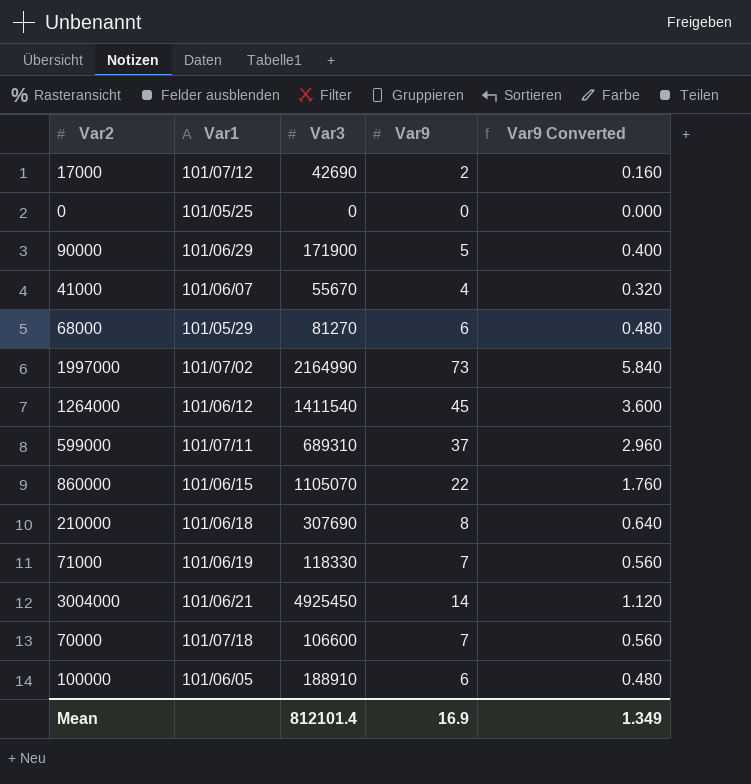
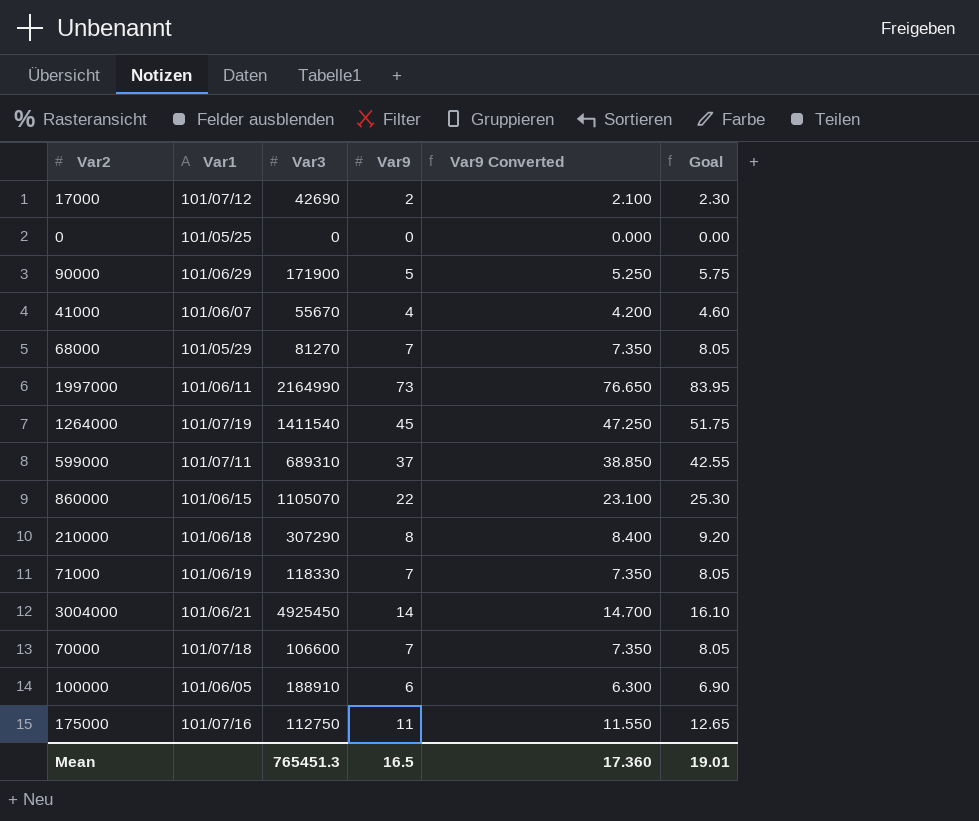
column Var9 Converted | formula: [Var9] * 0.08 -> [Var9] * 1.05
column Goal | formula: none -> [Var9] * 1.15
68000 | Var9: 6 -> 7
1997000 | Var1: 101/07/02 -> 101/06/11
1264000 | Var1: 101/06/12 -> 101/07/19
210000 | Var3: 307690 -> 307290
row 175000: none -> 101/07/16 | 112750 | 11 | 11.550 | 12.65
Mean | Var3: 812101.4 -> 765451.3
Mean | Var9: 16.9 -> 16.5
Mean | Var9 Converted: 1.349 -> 17.360

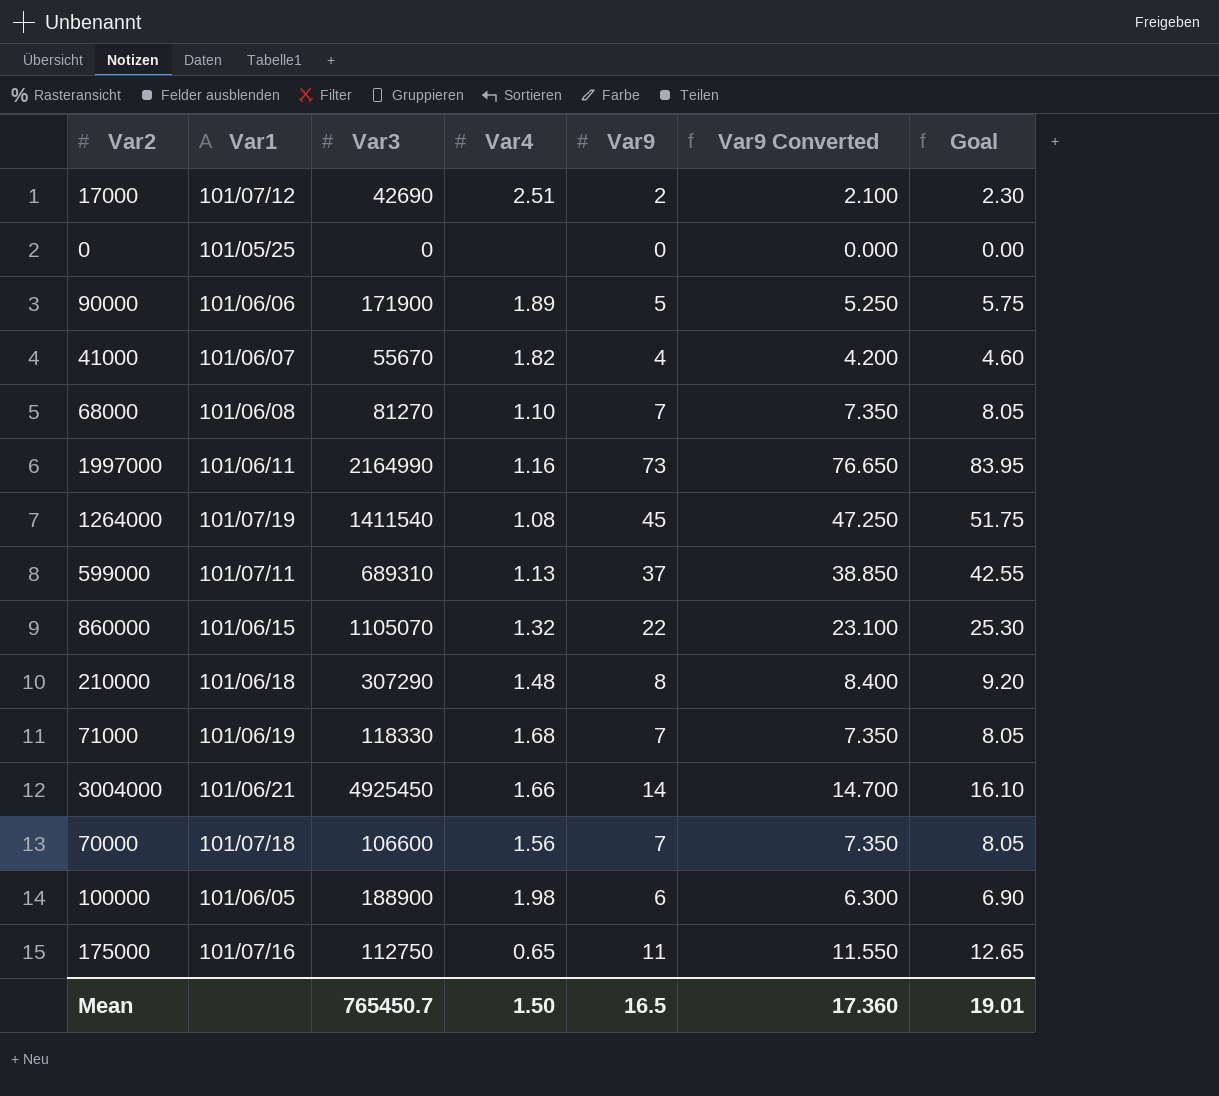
column Var4 | position: none -> 4
90000 | Var1: 101/06/29 -> 101/06/06
68000 | Var1: 101/05/29 -> 101/06/08
100000 | Var3: 188910 -> 188900
Mean | Var3: 765451.3 -> 765450.7

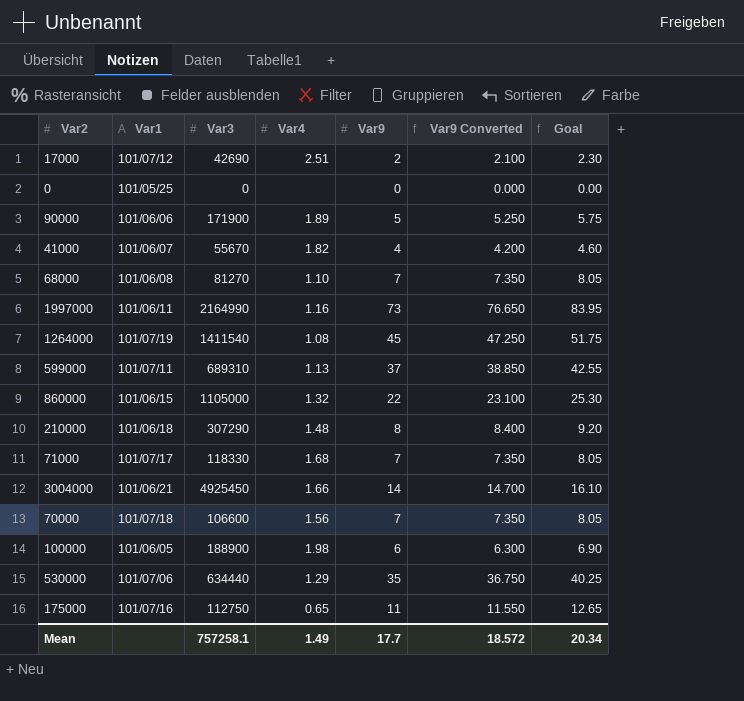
860000 | Var3: 1105070 -> 1105000
71000 | Var1: 101/06/19 -> 101/07/17
row 530000: none -> 101/07/06 | 634440 | 1.29 | 35 | 36.750 | 40.25
Mean | Var3: 765450.7 -> 757258.1
Mean | Var4: 1.50 -> 1.49
Mean | Var9: 16.5 -> 17.7
Mean | Var9 Converted: 17.360 -> 18.572
Mean | Goal: 19.01 -> 20.34

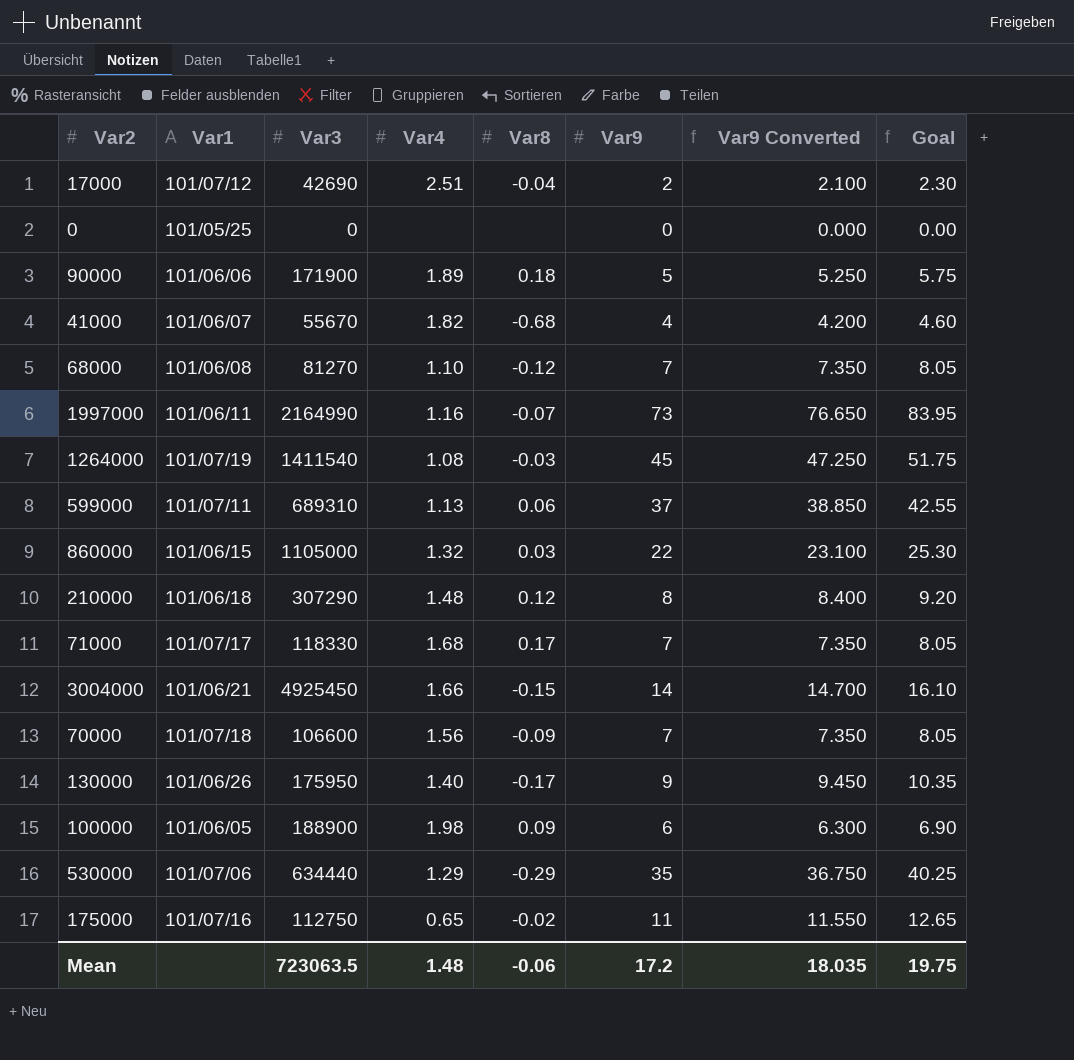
column Var8 | position: none -> 5
row 130000: none -> 101/06/26 | 175950 | 1.40 | -0.17 | 9 | 9.450 | 10.35
Mean | Var3: 757258.1 -> 723063.5
Mean | Var4: 1.49 -> 1.48
Mean | Var9: 17.7 -> 17.2
Mean | Var9 Converted: 18.572 -> 18.035
Mean | Goal: 20.34 -> 19.75

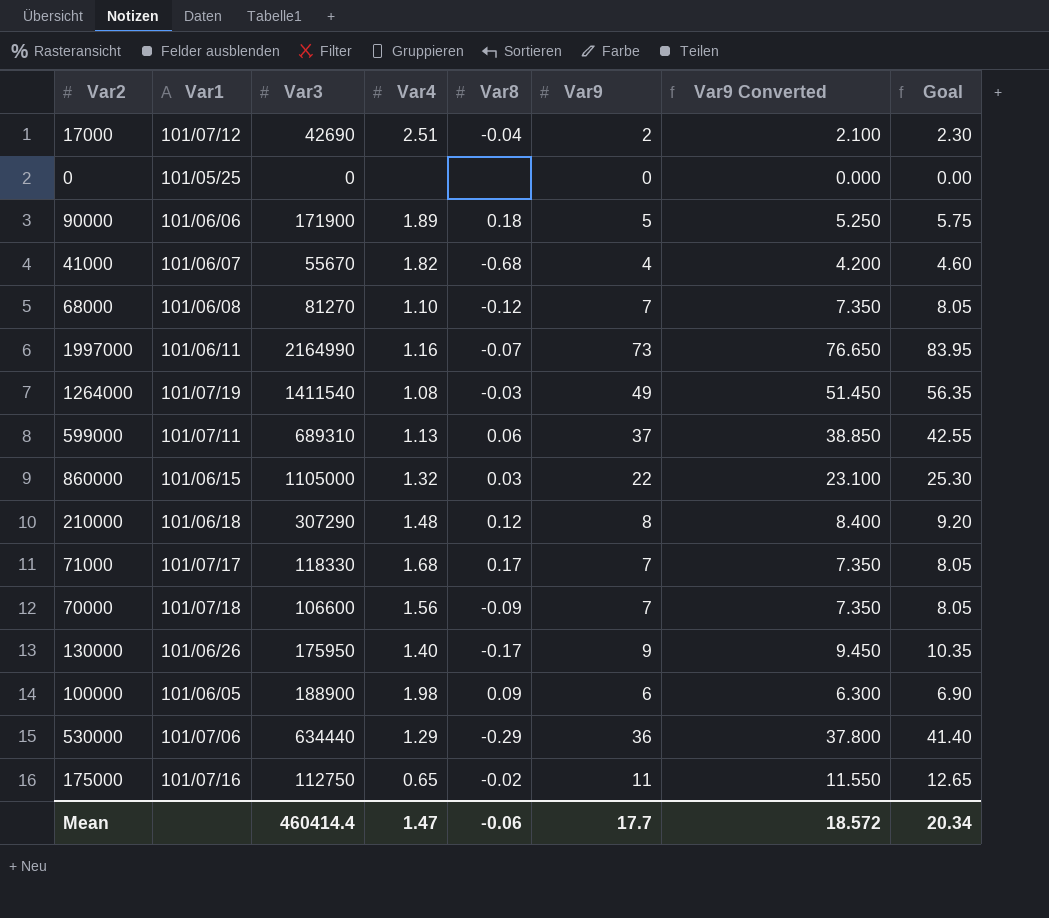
row 3004000: 101/06/21 | 4925450 | 1.66 | -0.15 | 14 | 14.700 | 16.10 -> none
1264000 | Var9: 45 -> 49
1264000 | Var9 Converted: 47.250 -> 51.450
1264000 | Goal: 51.75 -> 56.35
530000 | Var9: 35 -> 36
530000 | Var9 Converted: 36.750 -> 37.800
530000 | Goal: 40.25 -> 41.40
Mean | Var3: 723063.5 -> 460414.4
Mean | Var4: 1.48 -> 1.47
Mean | Var9: 17.2 -> 17.7
Mean | Var9 Converted: 18.035 -> 18.572
Mean | Goal: 19.75 -> 20.34

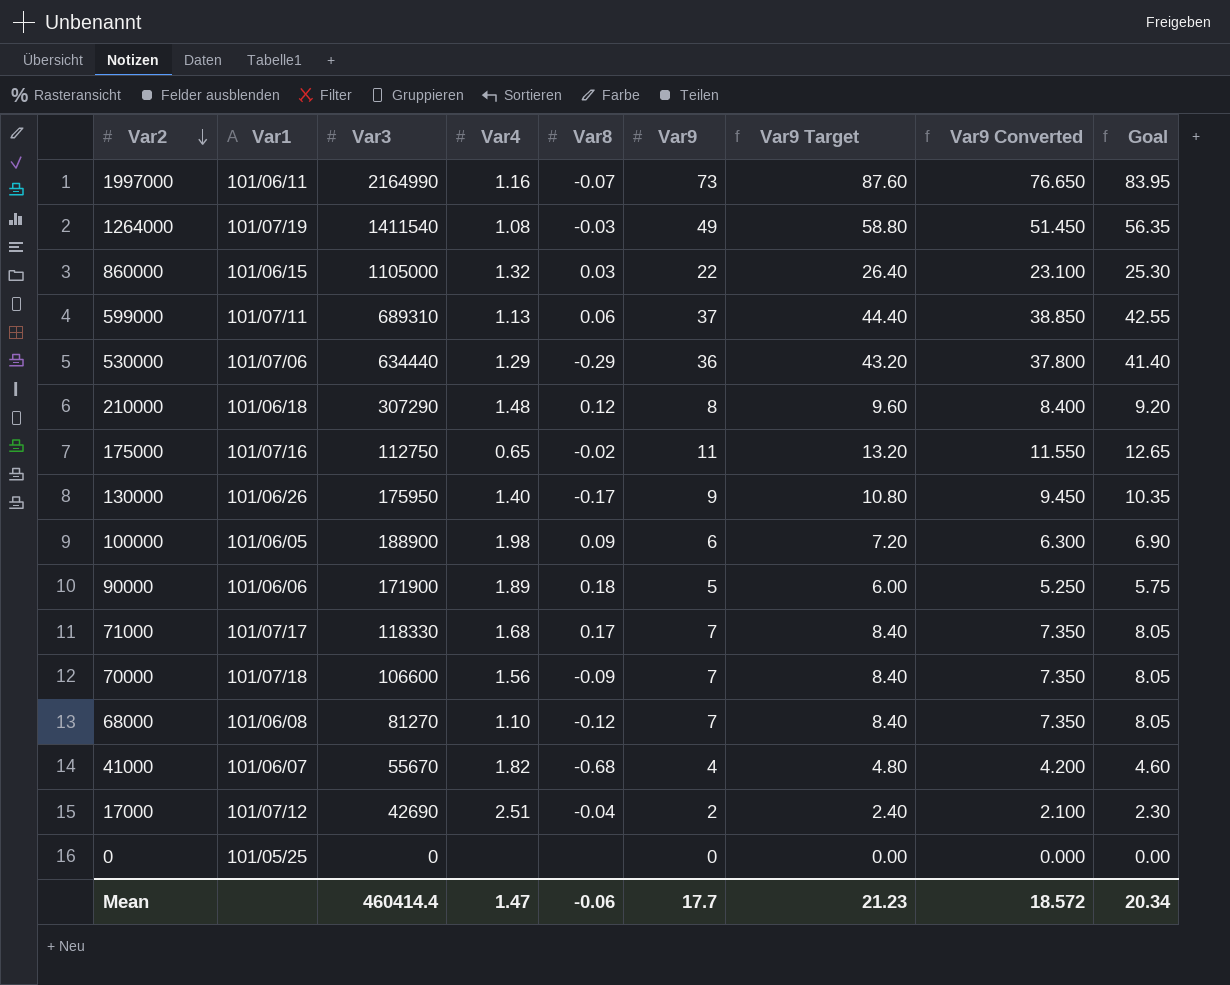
row order: none -> Var2 descending
column Var9 Target | formula: none -> [Var9] * 1.2

